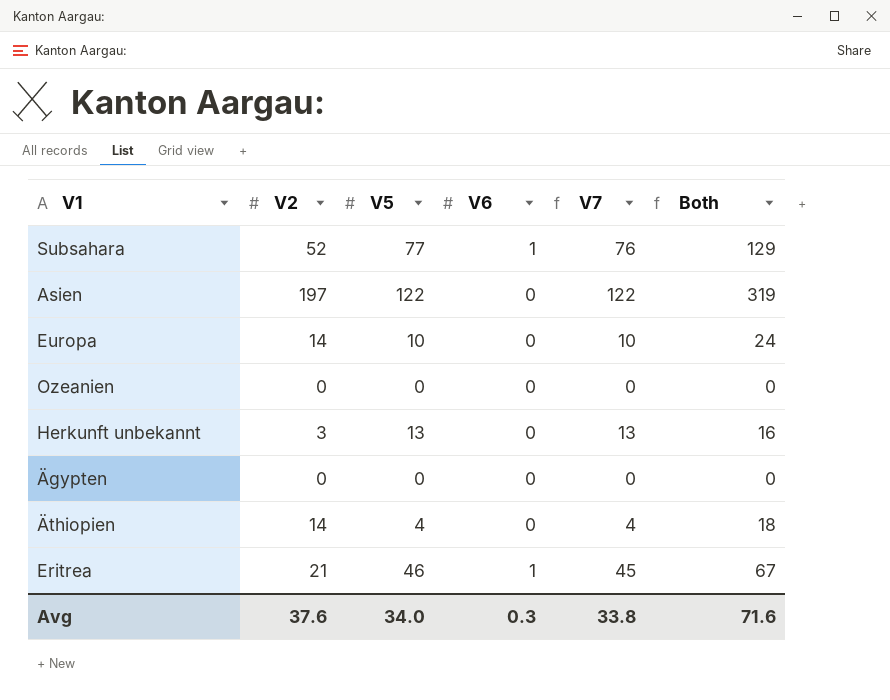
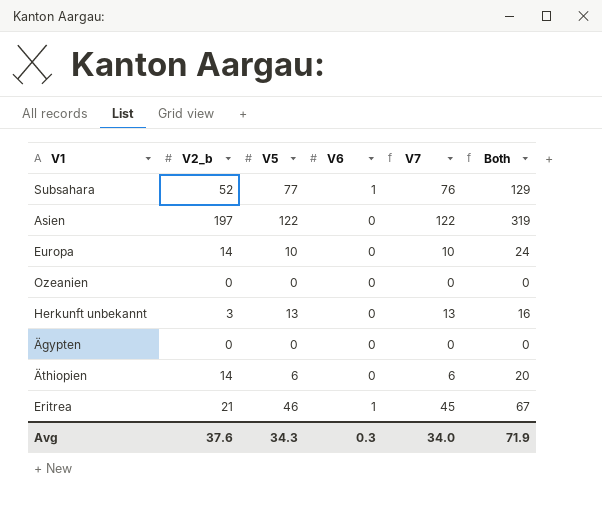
column name: V2 -> V2_b
Äthiopien | V5: 4 -> 6
Äthiopien | V7: 4 -> 6
Äthiopien | Both: 18 -> 20
Avg | V5: 34.0 -> 34.3
Avg | V7: 33.8 -> 34.0
Avg | Both: 71.6 -> 71.9

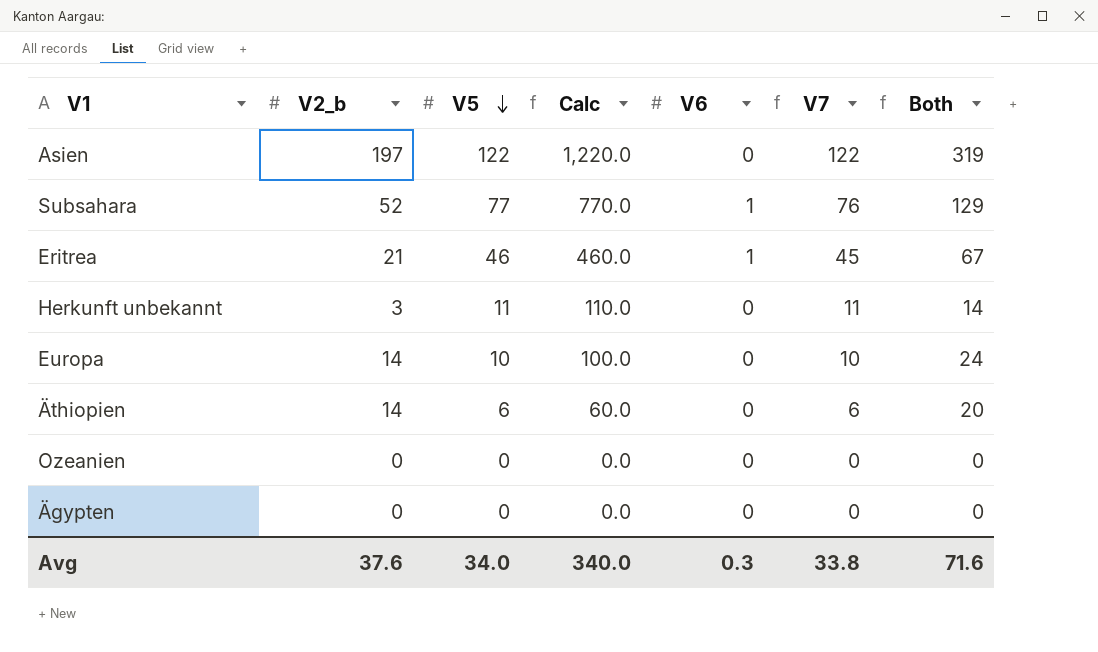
row order: none -> V5 descending
column Calc | formula: none -> [V5] * 10
Herkunft unbekannt | V5: 13 -> 11
Herkunft unbekannt | V7: 13 -> 11
Herkunft unbekannt | Both: 16 -> 14
Avg | V5: 34.3 -> 34.0
Avg | V7: 34.0 -> 33.8
Avg | Both: 71.9 -> 71.6

